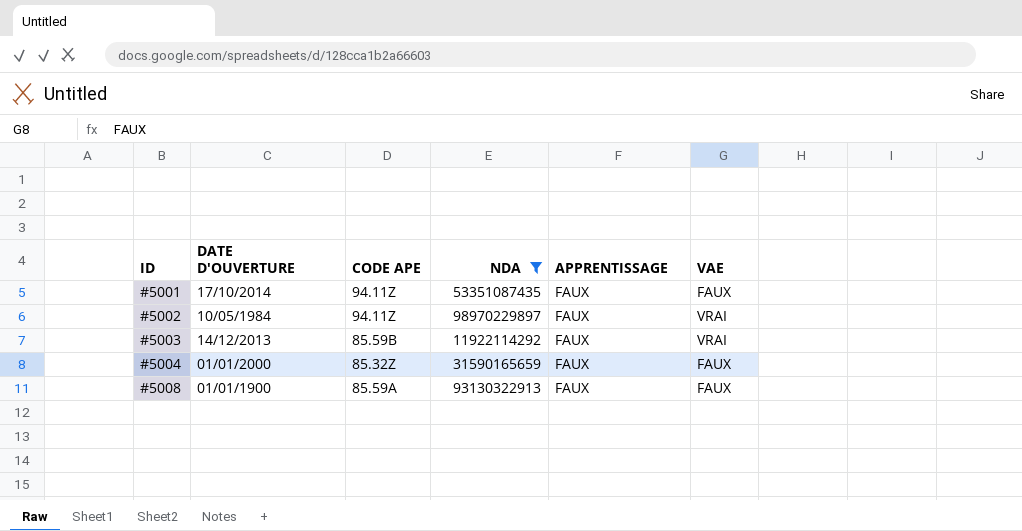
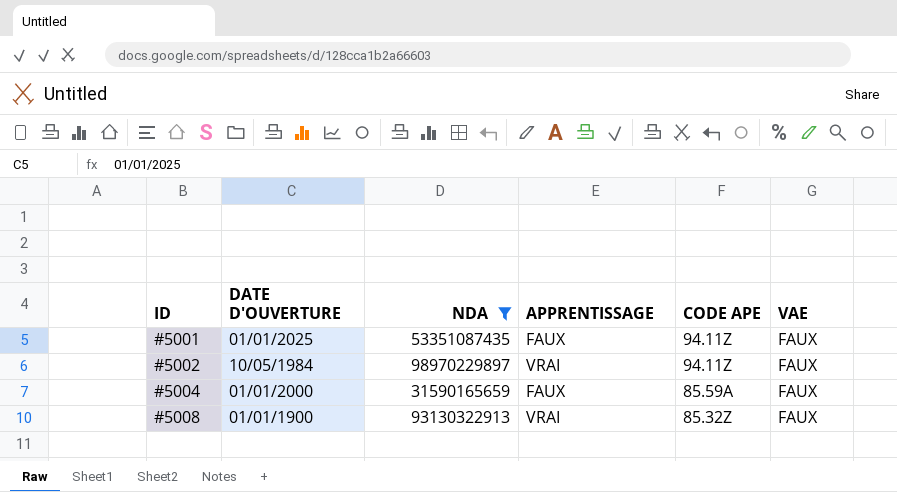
column CODE APE | position: 3 -> 5
row #5003: 14/12/2013 | 85.59B | 11922114292 | FAUX | VRAI -> none
#5001 | DATE D'OUVERTURE: 17/10/2014 -> 01/01/2025
#5002 | APPRENTISSAGE: FAUX -> VRAI
#5002 | VAE: VRAI -> FAUX
#5004 | CODE APE: 85.32Z -> 85.59A
#5008 | APPRENTISSAGE: FAUX -> VRAI
#5008 | CODE APE: 85.59A -> 85.32Z

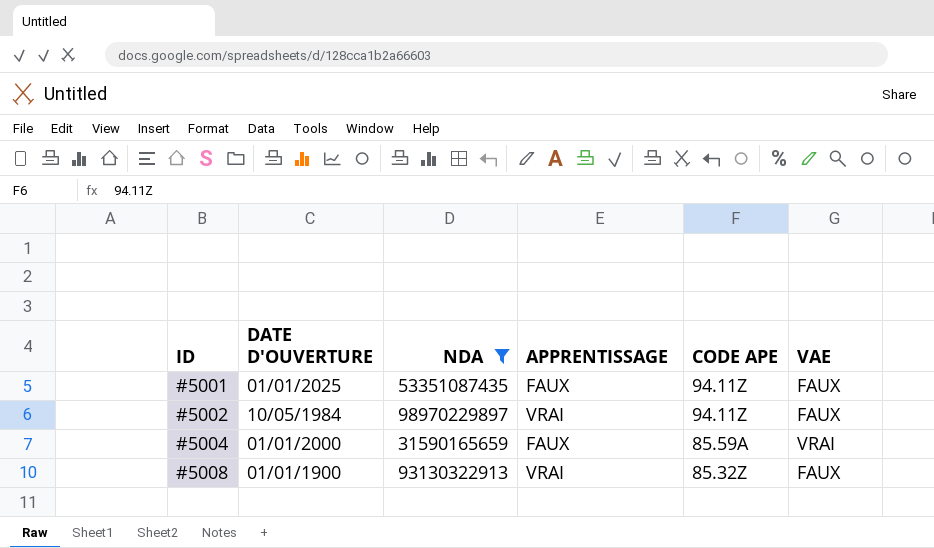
#5004 | VAE: FAUX -> VRAI

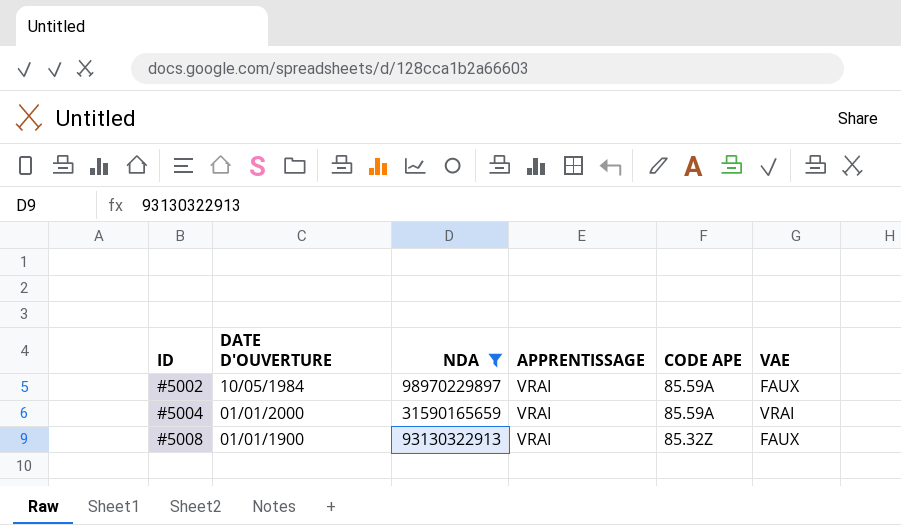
row #5001: 01/01/2025 | 53351087435 | FAUX | 94.11Z | FAUX -> none
#5002 | CODE APE: 94.11Z -> 85.59A
#5004 | APPRENTISSAGE: FAUX -> VRAI

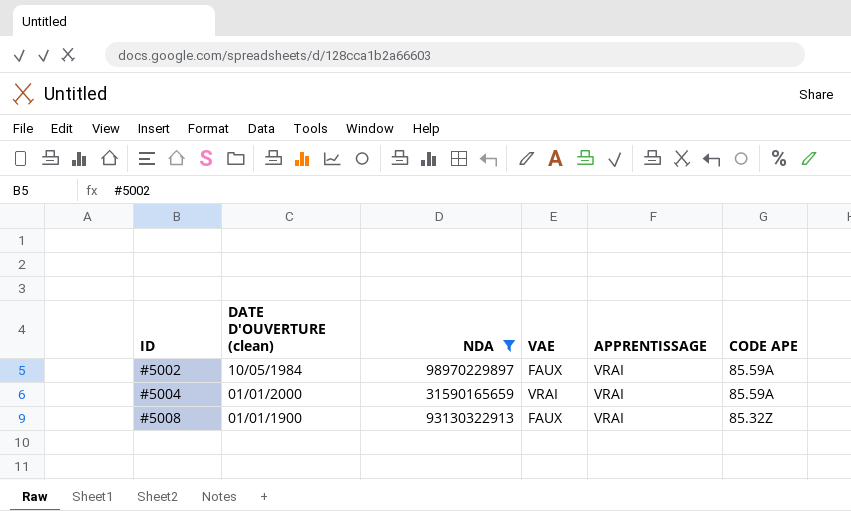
column name: DATE D'OUVERTURE -> DATE D'OUVERTURE (clean)
column VAE | position: 6 -> 4

